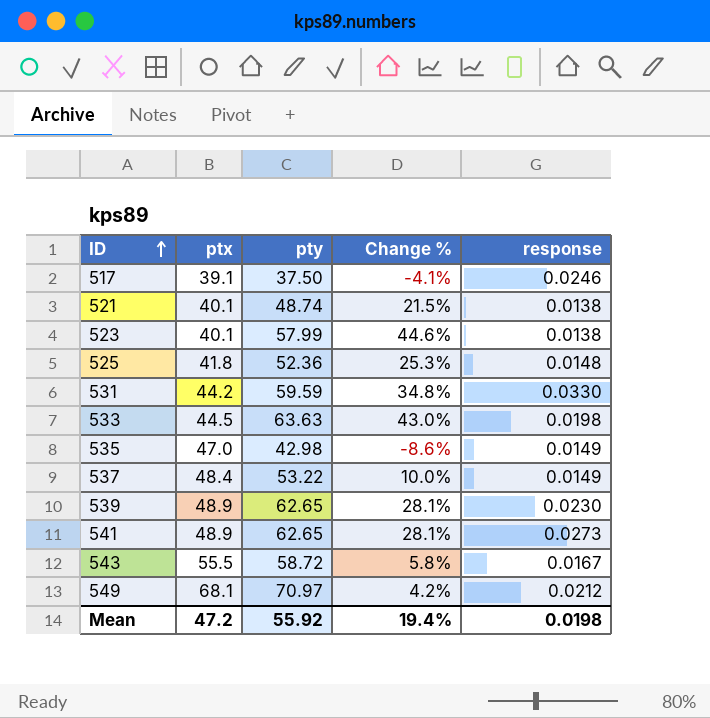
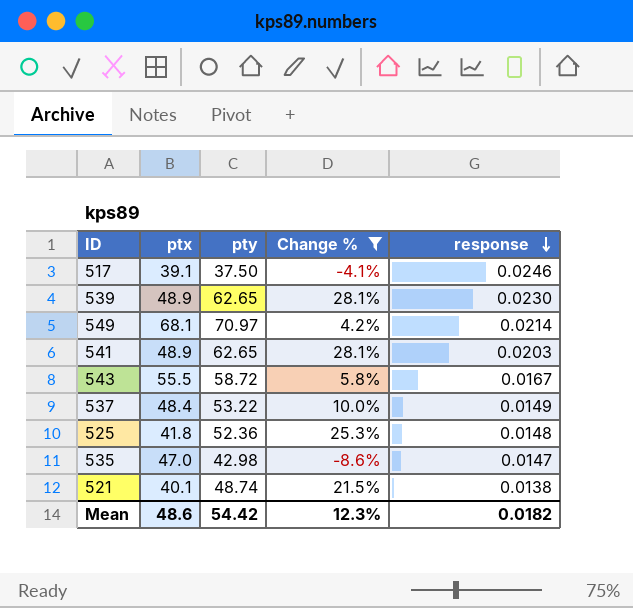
filter: none -> Change % <= 28.1%
row order: ID ascending -> response descending
549 | response: 0.0212 -> 0.0214
541 | response: 0.0273 -> 0.0203
535 | response: 0.0149 -> 0.0147
Mean | ptx: 47.2 -> 48.6
Mean | pty: 55.92 -> 54.42
Mean | Change %: 19.4% -> 12.3%
Mean | response: 0.0198 -> 0.0182

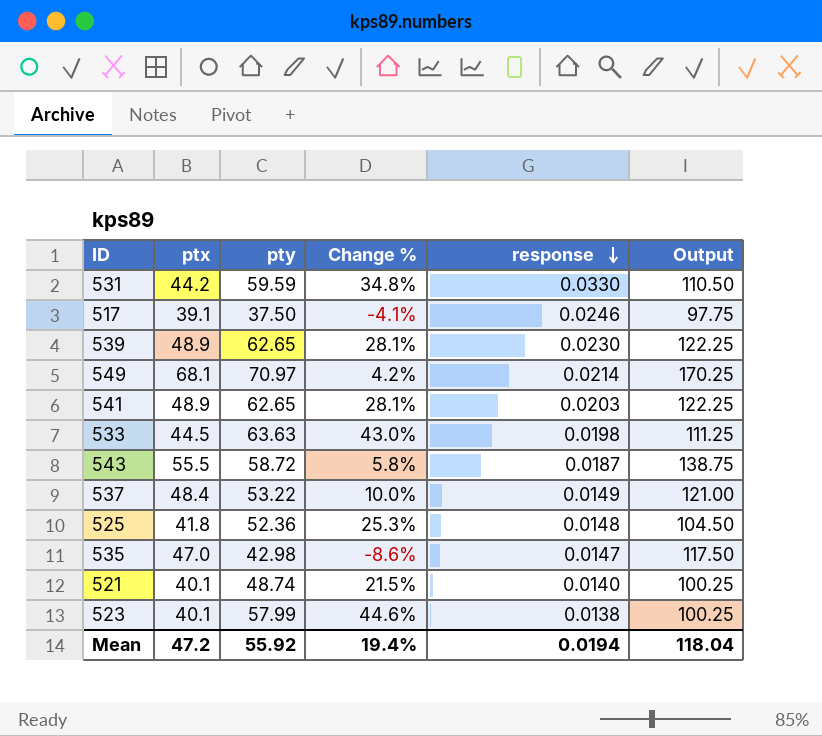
filter: Change % <= 28.1% -> none
column Output | formula: none -> [ptx] * 2.5
543 | response: 0.0167 -> 0.0187
521 | response: 0.0138 -> 0.0140
Mean | ptx: 48.6 -> 47.2
Mean | pty: 54.42 -> 55.92
Mean | Change %: 12.3% -> 19.4%
Mean | response: 0.0182 -> 0.0194

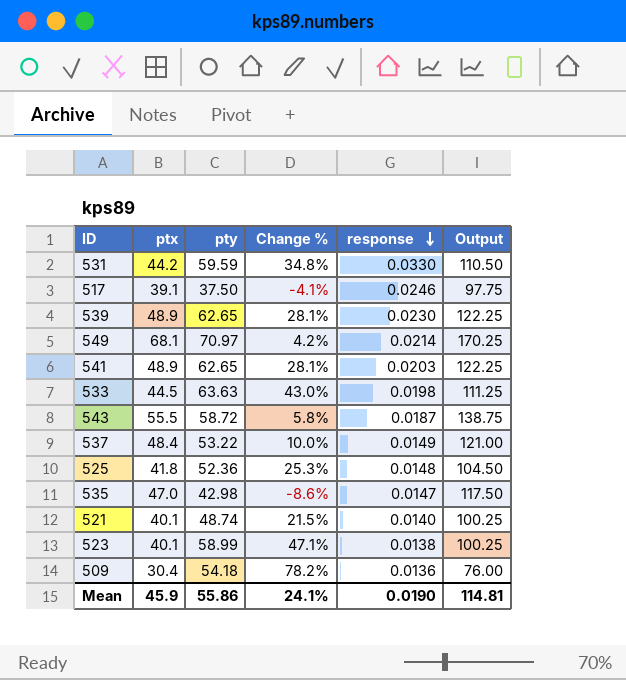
523 | pty: 57.99 -> 58.99
523 | Change %: 44.6% -> 47.1%
row 509: none -> 30.4 | 54.18 | 78.2% | 0.0136 | 76.00
Mean | ptx: 47.2 -> 45.9
Mean | pty: 55.92 -> 55.86
Mean | Change %: 19.4% -> 24.1%
Mean | response: 0.0194 -> 0.0190
Mean | Output: 118.04 -> 114.81

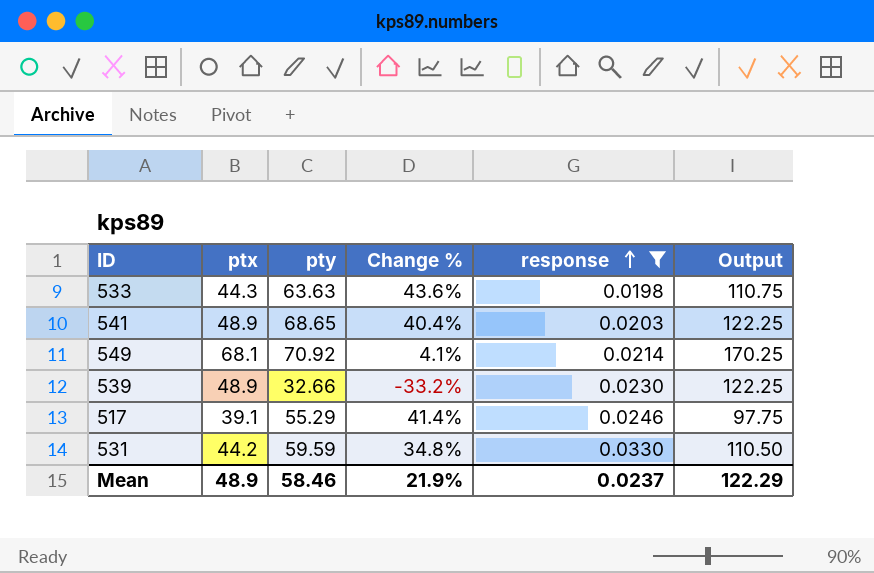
filter: none -> response >= 0.0198
row order: response descending -> response ascending
533 | ptx: 44.5 -> 44.3
533 | Change %: 43.0% -> 43.6%
533 | Output: 111.25 -> 110.75
541 | pty: 62.65 -> 68.65
541 | Change %: 28.1% -> 40.4%
549 | pty: 70.97 -> 70.92
549 | Change %: 4.2% -> 4.1%
539 | pty: 62.65 -> 32.66
539 | Change %: 28.1% -> -33.2%
517 | pty: 37.50 -> 55.29
517 | Change %: -4.1% -> 41.4%
Mean | ptx: 45.9 -> 48.9
Mean | pty: 55.86 -> 58.46
Mean | Change %: 24.1% -> 21.9%
Mean | response: 0.0190 -> 0.0237
Mean | Output: 114.81 -> 122.29

